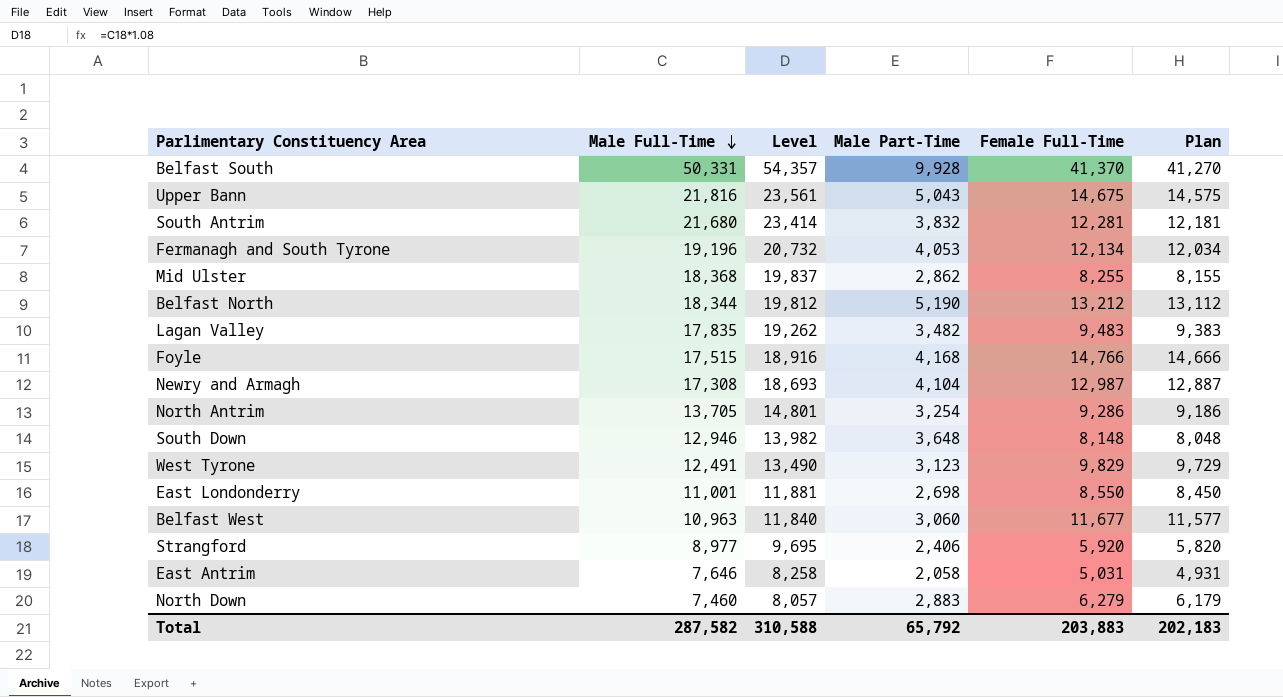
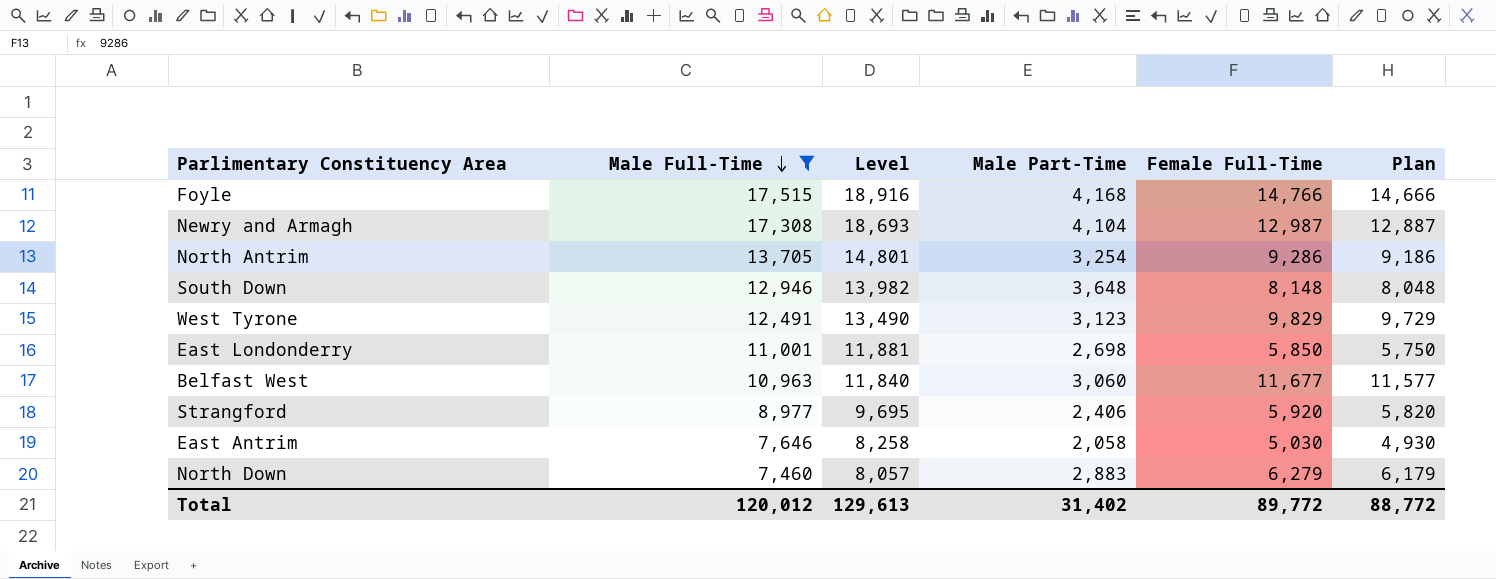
filter: none -> Male Full-Time <= 17,515
East Londonderry | Female Full-Time: 8,550 -> 5,850
East Londonderry | Plan: 8,450 -> 5,750
East Antrim | Female Full-Time: 5,031 -> 5,030
East Antrim | Plan: 4,931 -> 4,930
Total | Male Full-Time: 287,582 -> 120,012
Total | Level: 310,588 -> 129,613
Total | Male Part-Time: 65,792 -> 31,402
Total | Female Full-Time: 203,883 -> 89,772
Total | Plan: 202,183 -> 88,772

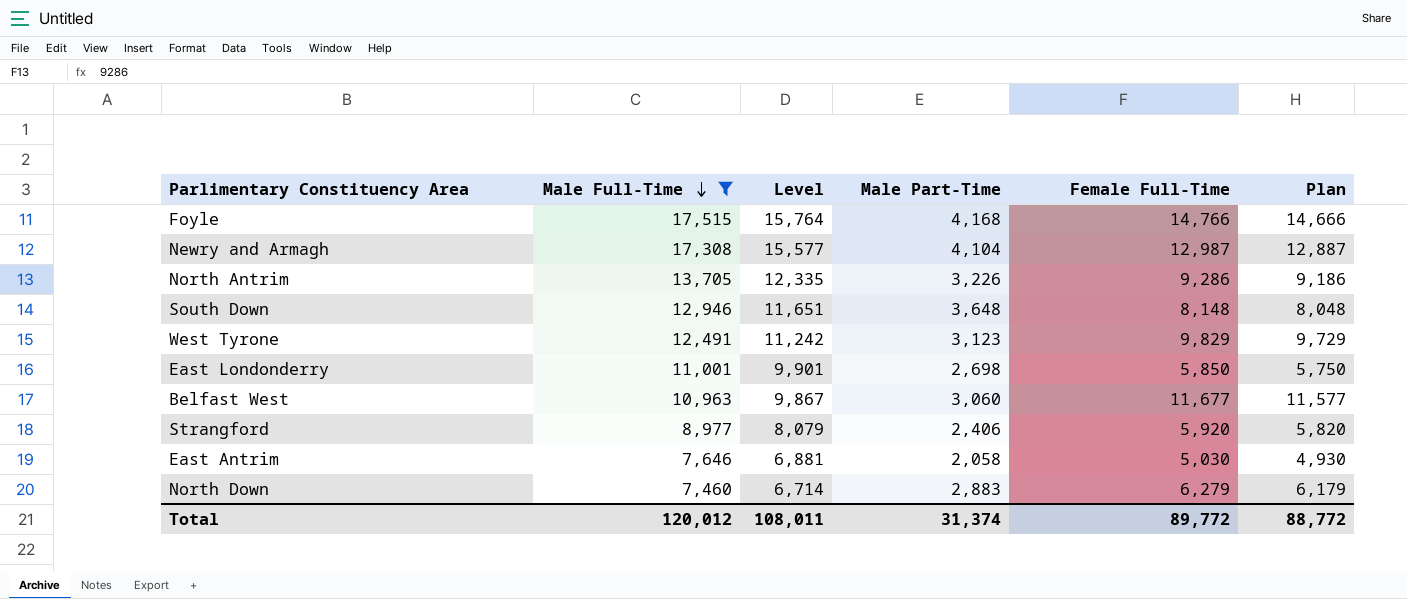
column Level | formula: [Male Full-Time] * 1.08 -> [Male Full-Time] * 0.9
North Antrim | Male Part-Time: 3,254 -> 3,226
Total | Level: 129,613 -> 108,011
Total | Male Part-Time: 31,402 -> 31,374

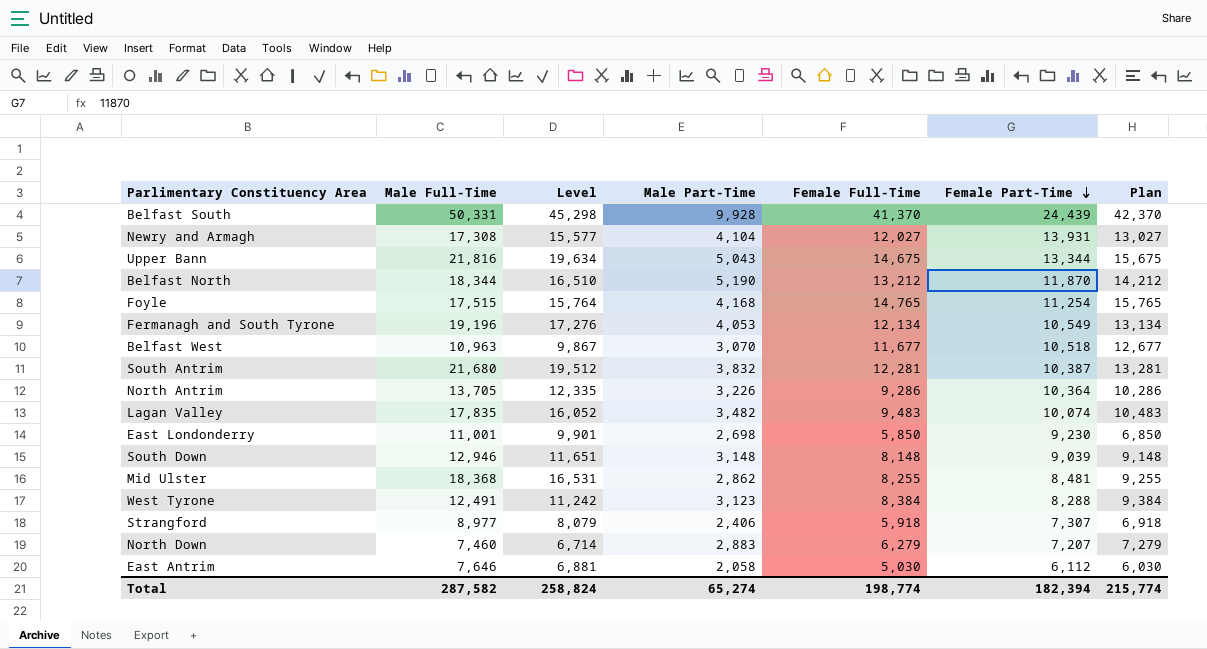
filter: Male Full-Time <= 17,515 -> none
row order: Male Full-Time descending -> Female Part-Time descending
column Female Part-Time | position: none -> 6
column Plan | formula: [Female Full-Time] - 100 -> [Female Full-Time] + 1000
Newry and Armagh | Female Full-Time: 12,987 -> 12,027
Foyle | Female Full-Time: 14,766 -> 14,765
Belfast West | Male Part-Time: 3,060 -> 3,070
South Down | Male Part-Time: 3,648 -> 3,148
West Tyrone | Female Full-Time: 9,829 -> 8,384
Strangford | Female Full-Time: 5,920 -> 5,918
Total | Male Full-Time: 120,012 -> 287,582
Total | Level: 108,011 -> 258,824
Total | Male Part-Time: 31,374 -> 65,274
Total | Female Full-Time: 89,772 -> 198,774
Total | Plan: 88,772 -> 215,774

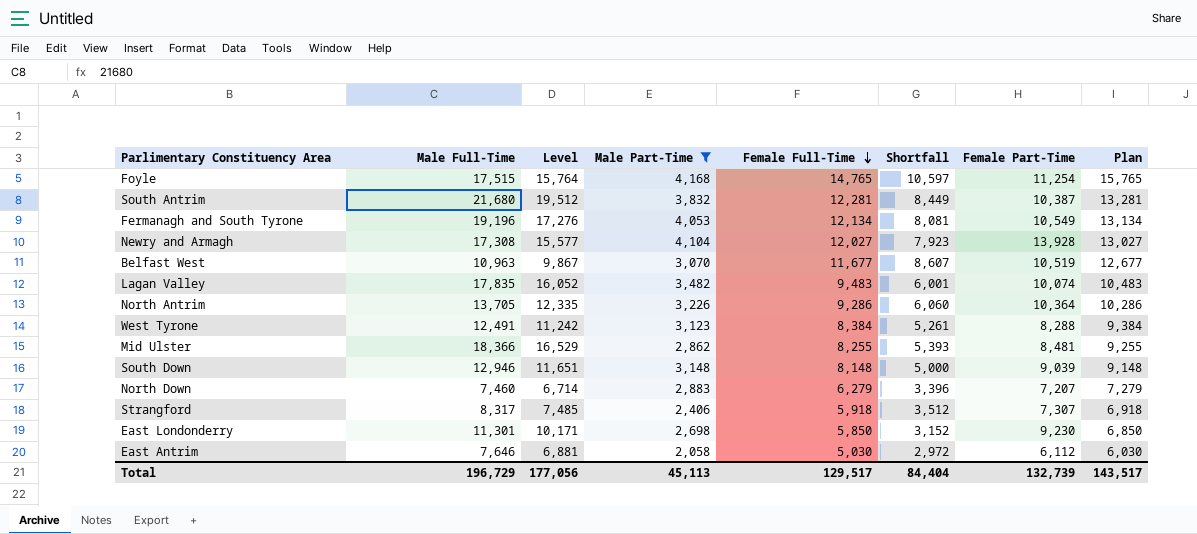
filter: none -> Male Part-Time <= 4,168
row order: Female Part-Time descending -> Female Full-Time descending
column Shortfall | formula: none -> [Female Full-Time] - [Male Part-Time]
Newry and Armagh | Female Part-Time: 13,931 -> 13,928
Belfast West | Female Part-Time: 10,518 -> 10,519
Mid Ulster | Male Full-Time: 18,368 -> 18,366
Mid Ulster | Level: 16,531 -> 16,529
Strangford | Male Full-Time: 8,977 -> 8,317
Strangford | Level: 8,079 -> 7,485
East Londonderry | Male Full-Time: 11,001 -> 11,301
East Londonderry | Level: 9,901 -> 10,171
Total | Male Full-Time: 287,582 -> 196,729
Total | Level: 258,824 -> 177,056
Total | Male Part-Time: 65,274 -> 45,113
Total | Female Full-Time: 198,774 -> 129,517
Total | Female Part-Time: 182,394 -> 132,739
Total | Plan: 215,774 -> 143,517

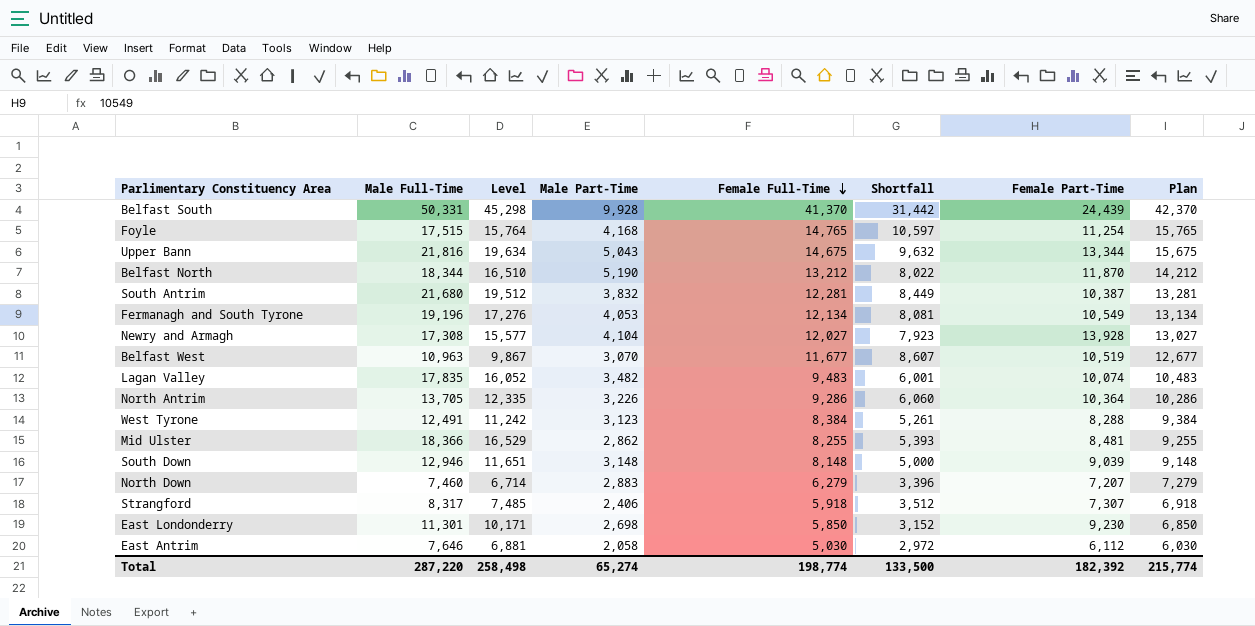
filter: Male Part-Time <= 4,168 -> none
Total | Male Full-Time: 196,729 -> 287,220
Total | Level: 177,056 -> 258,498
Total | Male Part-Time: 45,113 -> 65,274
Total | Female Full-Time: 129,517 -> 198,774
Total | Shortfall: 84,404 -> 133,500
Total | Female Part-Time: 132,739 -> 182,392
Total | Plan: 143,517 -> 215,774

